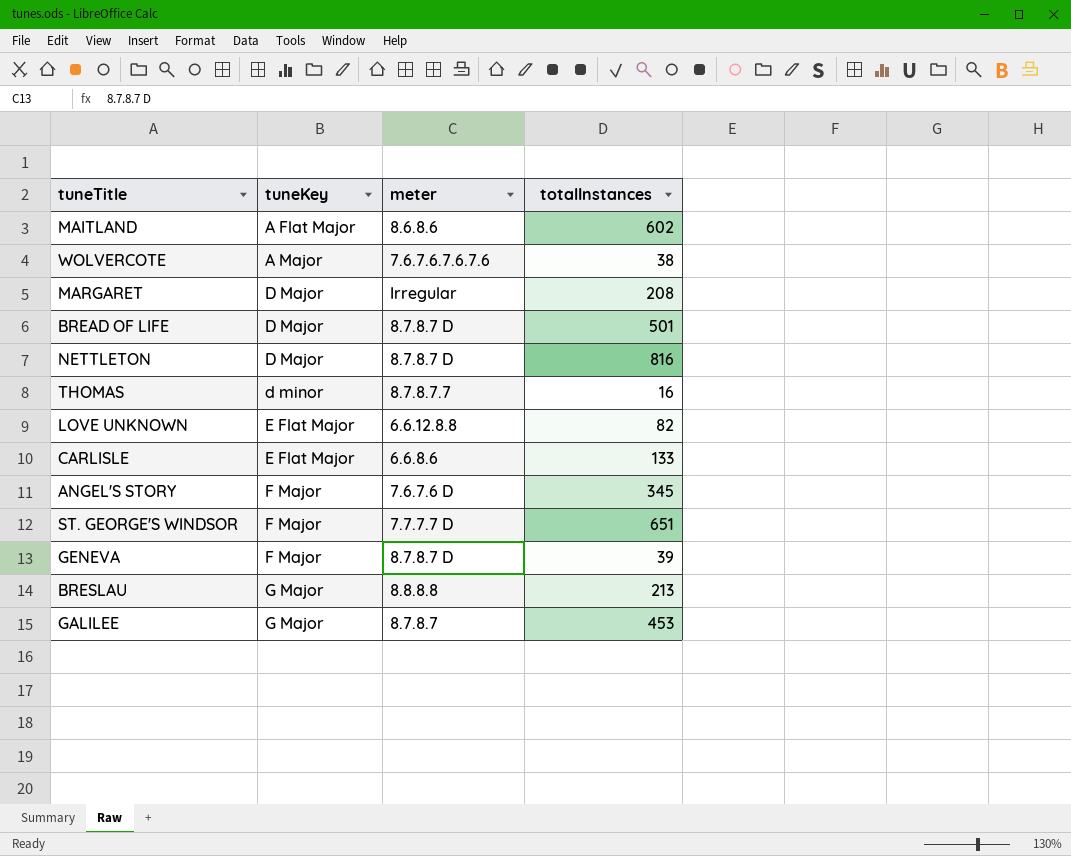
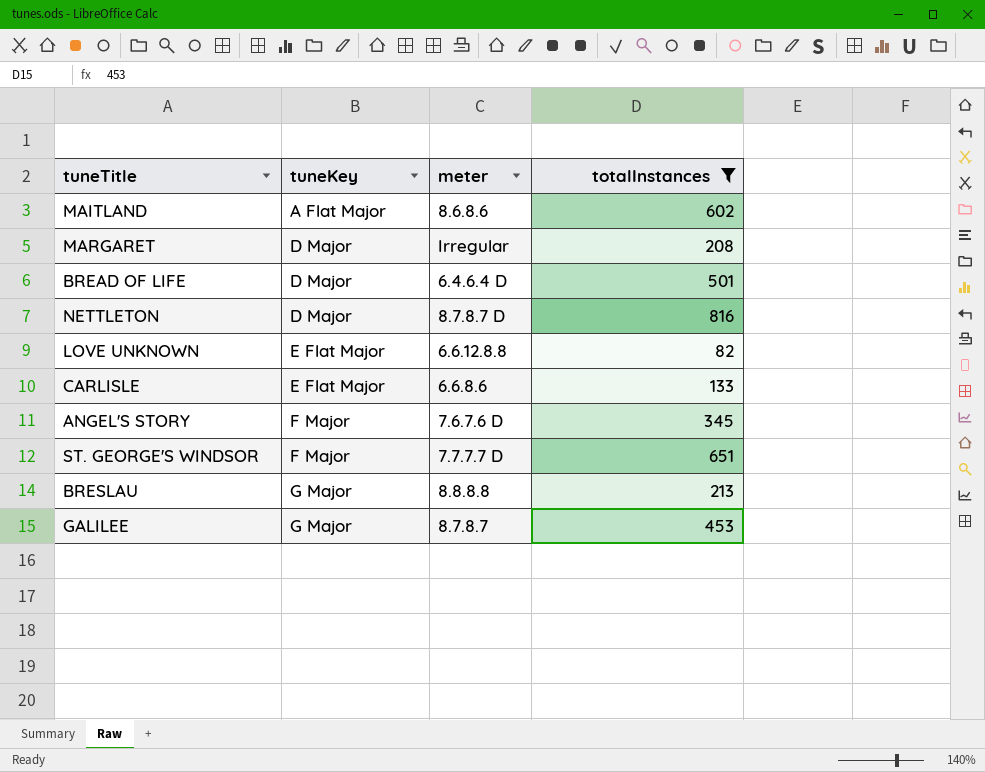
filter: none -> totalInstances >= 82
BREAD OF LIFE | meter: 8.7.8.7 D -> 6.4.6.4 D

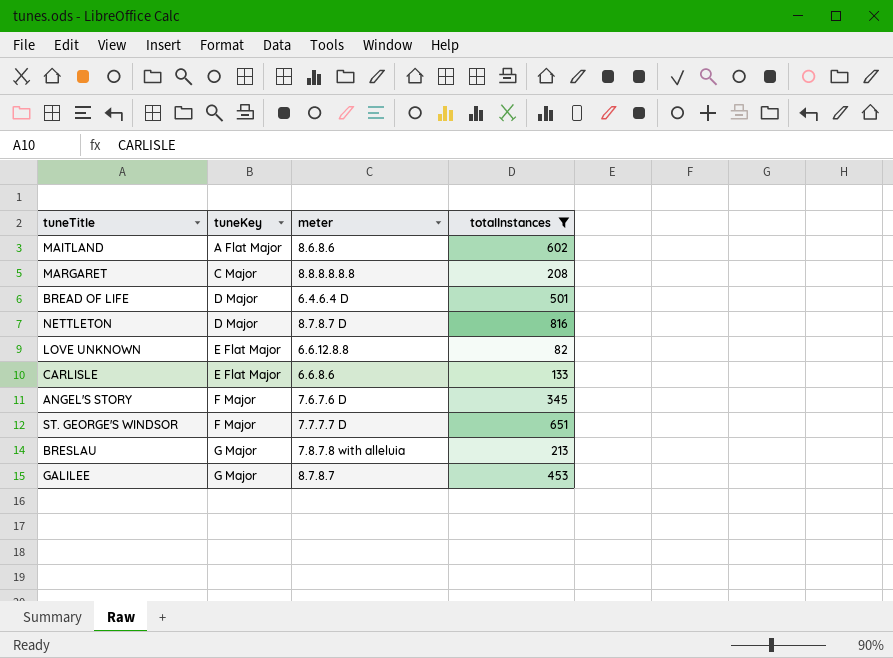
MARGARET | tuneKey: D Major -> C Major
MARGARET | meter: Irregular -> 8.8.8.8.8.8
BRESLAU | meter: 8.8.8.8 -> 7.8.7.8 with alleluia

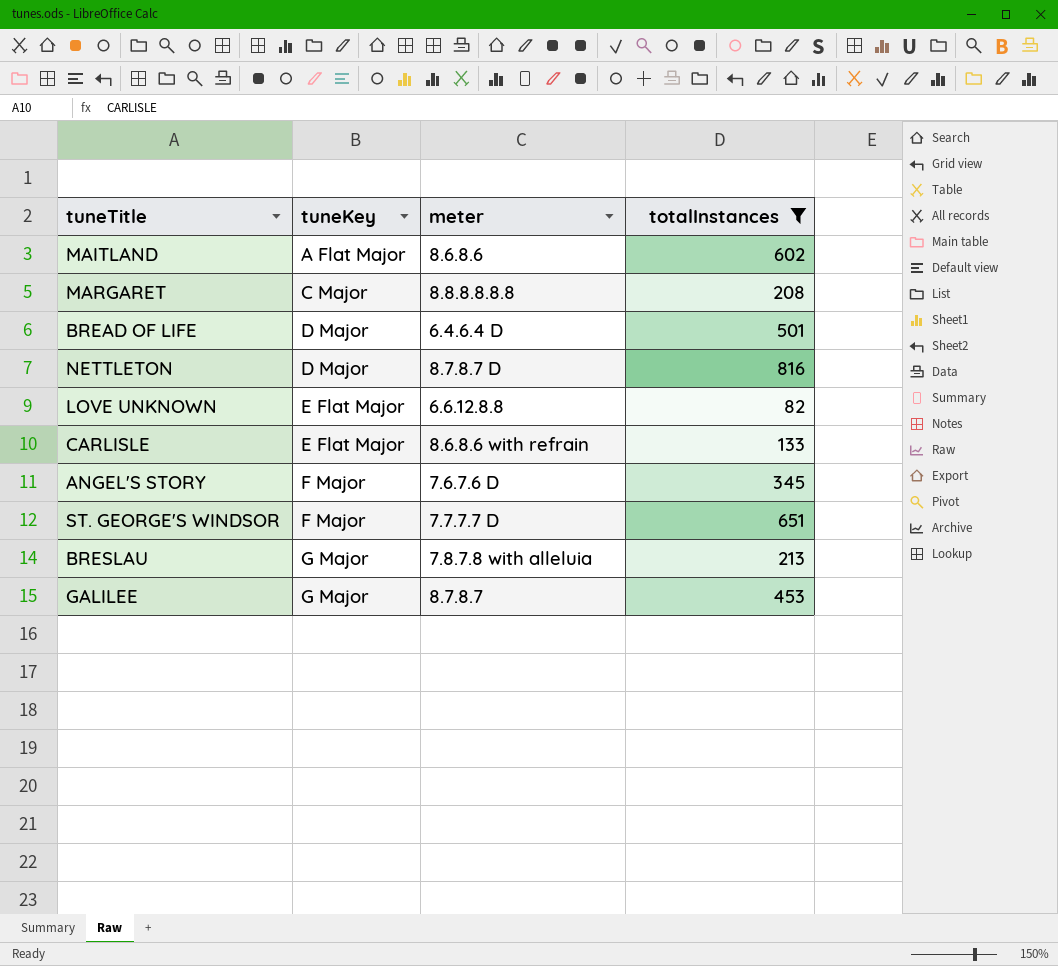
CARLISLE | meter: 6.6.8.6 -> 8.6.8.6 with refrain

